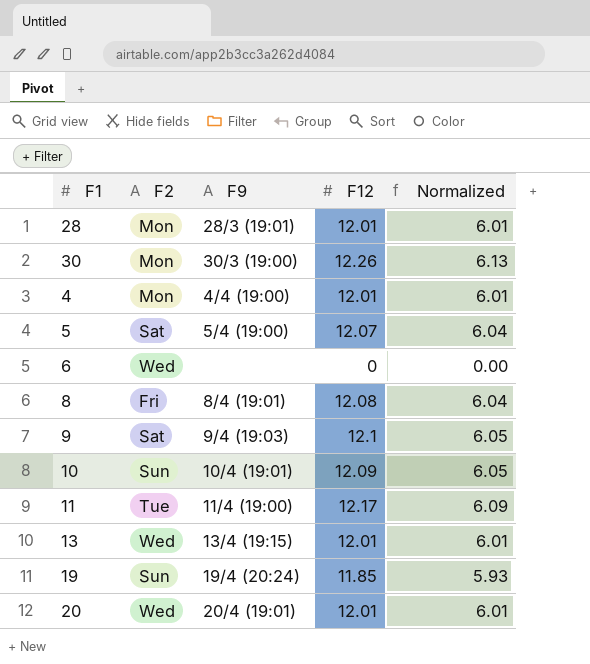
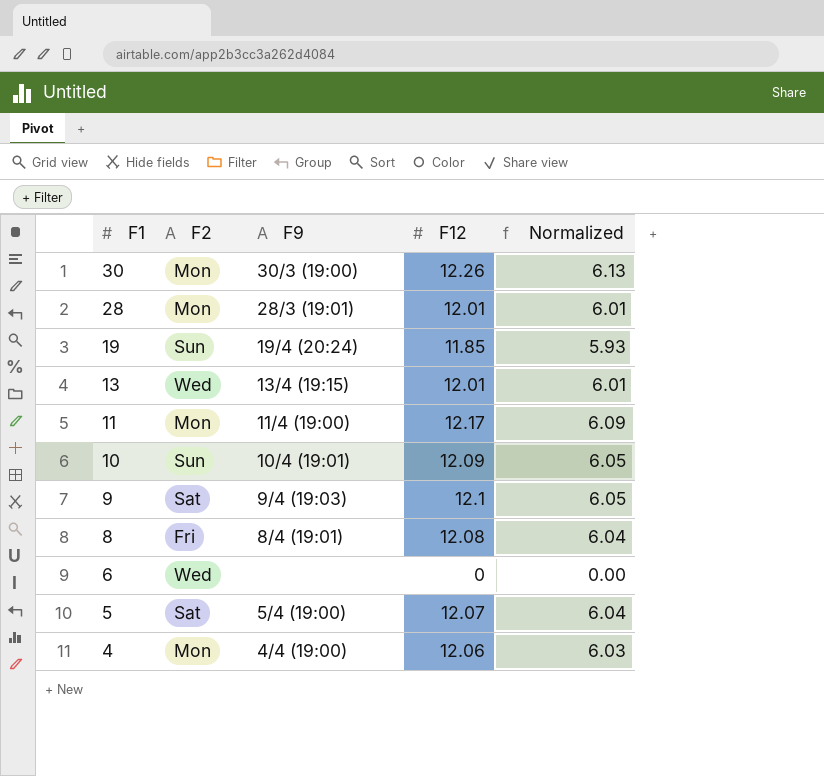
row order: none -> F1 descending
row 20: Wed | 20/4 (19:01) | 12.01 | 6.01 -> none
11 | F2: Tue -> Mon
4 | F12: 12.01 -> 12.06
4 | Normalized: 6.01 -> 6.03

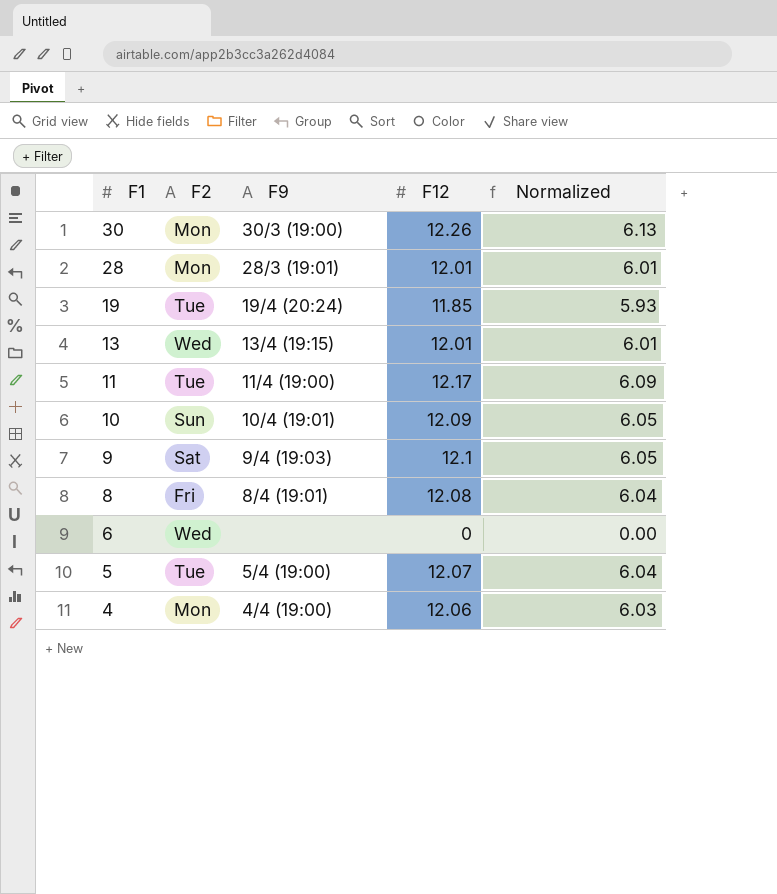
19 | F2: Sun -> Tue
11 | F2: Mon -> Tue
5 | F2: Sat -> Tue

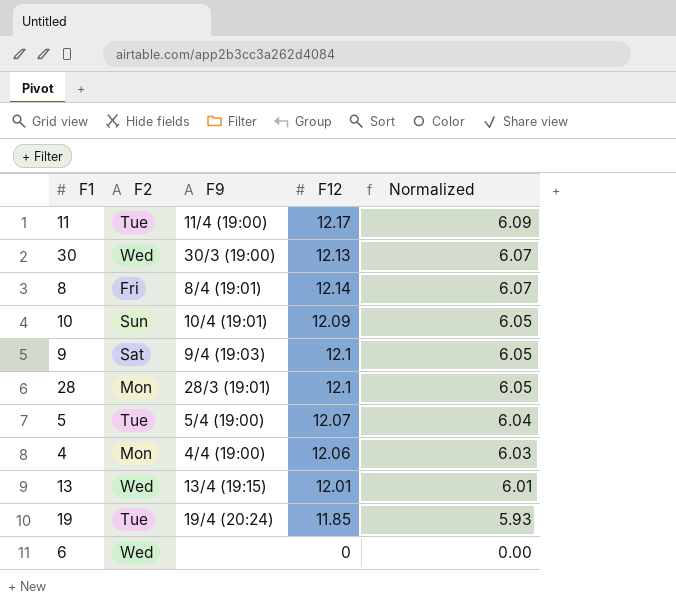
row order: F1 descending -> Normalized descending
30 | F2: Mon -> Wed
30 | F12: 12.26 -> 12.13
30 | Normalized: 6.13 -> 6.07
8 | F12: 12.08 -> 12.14
8 | Normalized: 6.04 -> 6.07
28 | F12: 12.01 -> 12.1
28 | Normalized: 6.01 -> 6.05

